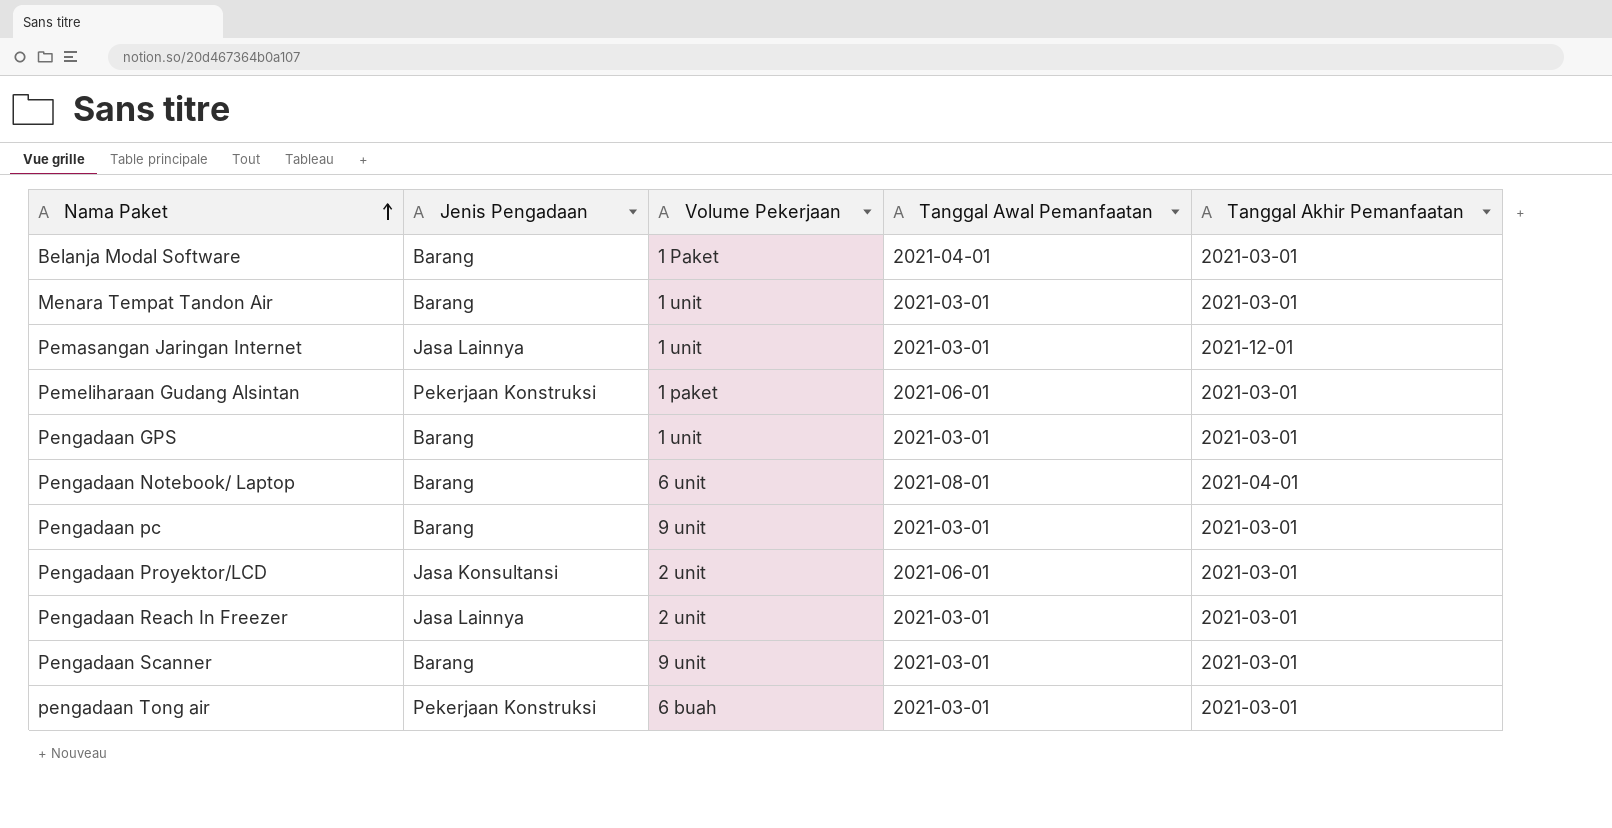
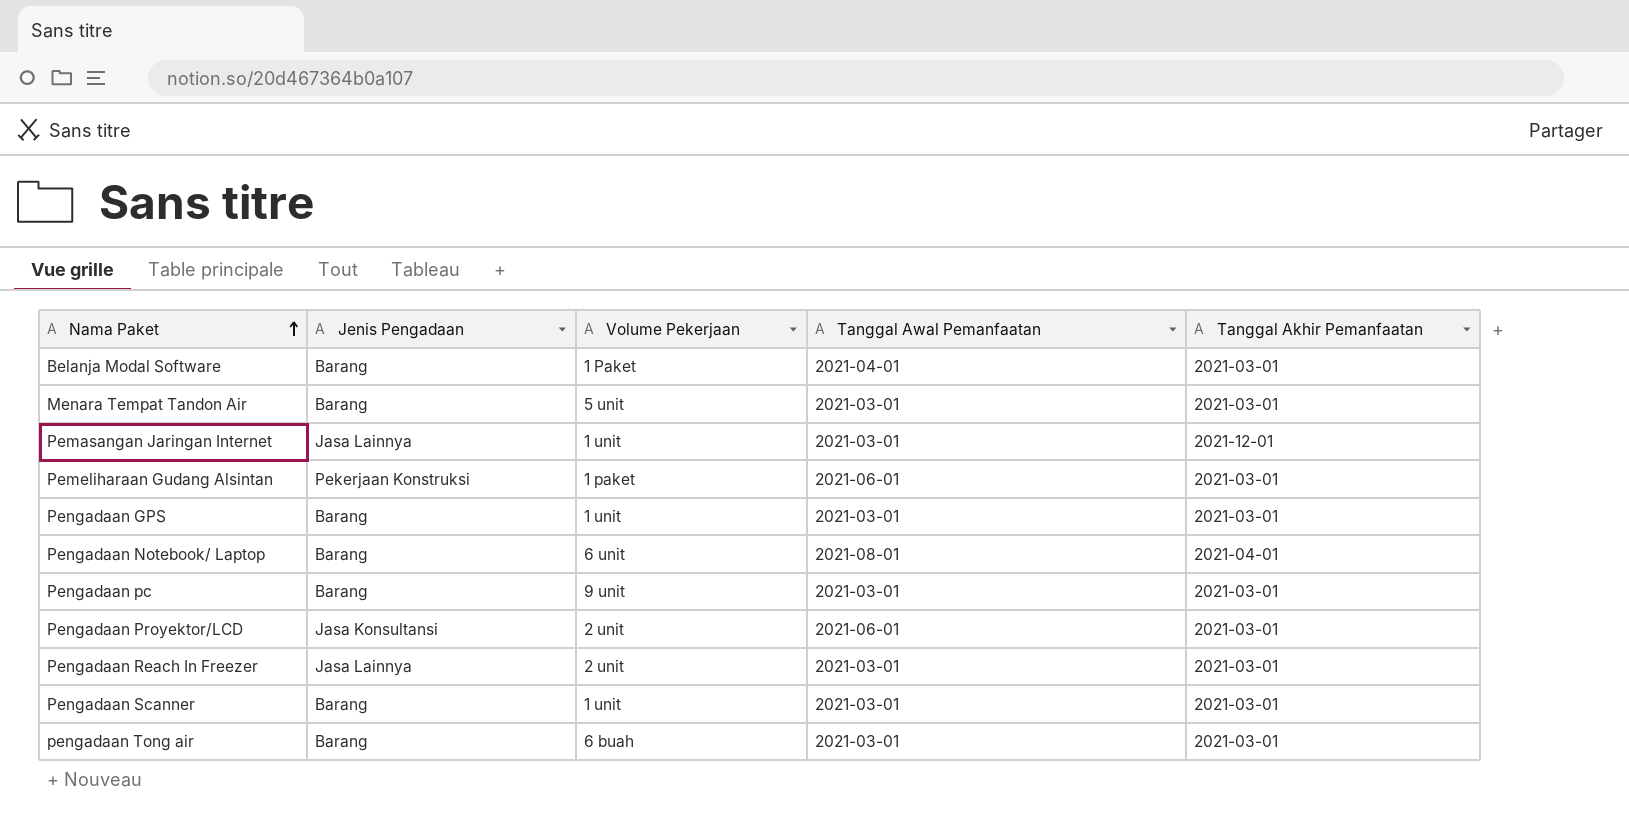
Menara Tempat Tandon Air | Volume Pekerjaan: 1 unit -> 5 unit
Pengadaan Scanner | Volume Pekerjaan: 9 unit -> 1 unit
pengadaan Tong air | Jenis Pengadaan: Pekerjaan Konstruksi -> Barang

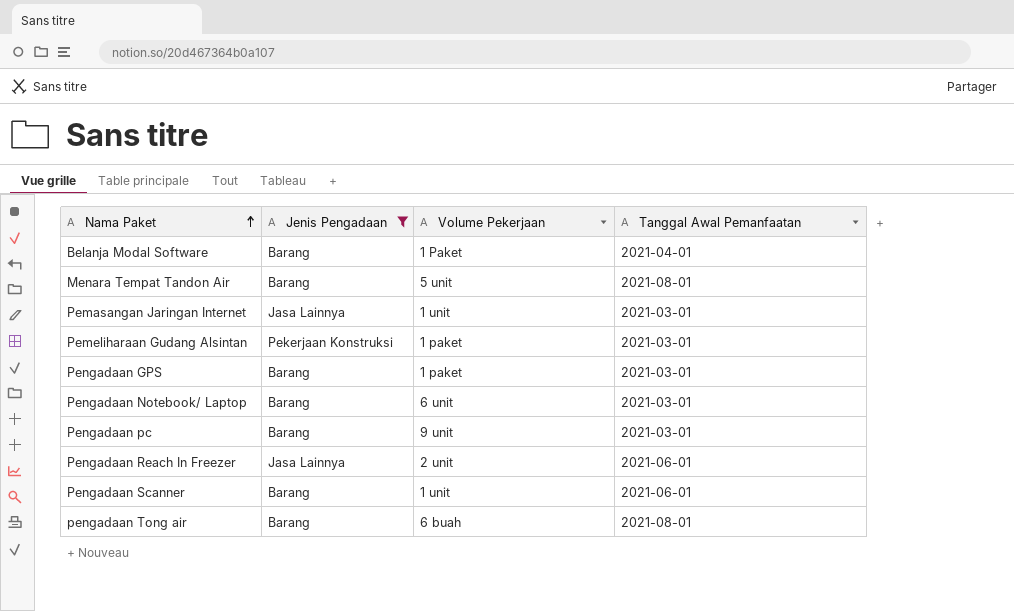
filter: none -> Jenis Pengadaan != Jasa Konsultansi
column Tanggal Akhir Pemanfaatan | position: 5 -> none
Menara Tempat Tandon Air | Tanggal Awal Pemanfaatan: 2021-03-01 -> 2021-08-01
Pemeliharaan Gudang Alsintan | Tanggal Awal Pemanfaatan: 2021-06-01 -> 2021-03-01
Pengadaan GPS | Volume Pekerjaan: 1 unit -> 1 paket
Pengadaan Notebook/ Laptop | Tanggal Awal Pemanfaatan: 2021-08-01 -> 2021-03-01
Pengadaan Reach In Freezer | Tanggal Awal Pemanfaatan: 2021-03-01 -> 2021-06-01
Pengadaan Scanner | Tanggal Awal Pemanfaatan: 2021-03-01 -> 2021-06-01
pengadaan Tong air | Tanggal Awal Pemanfaatan: 2021-03-01 -> 2021-08-01

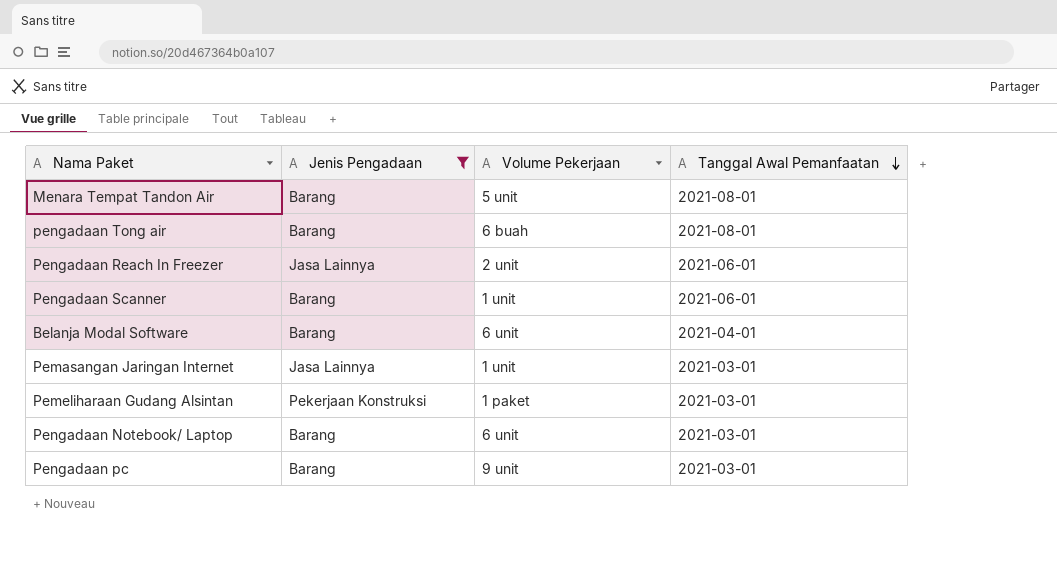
row order: Nama Paket ascending -> Tanggal Awal Pemanfaatan descending
row Pengadaan GPS: Barang | 1 paket | 2021-03-01 -> none
Belanja Modal Software | Volume Pekerjaan: 1 Paket -> 6 unit

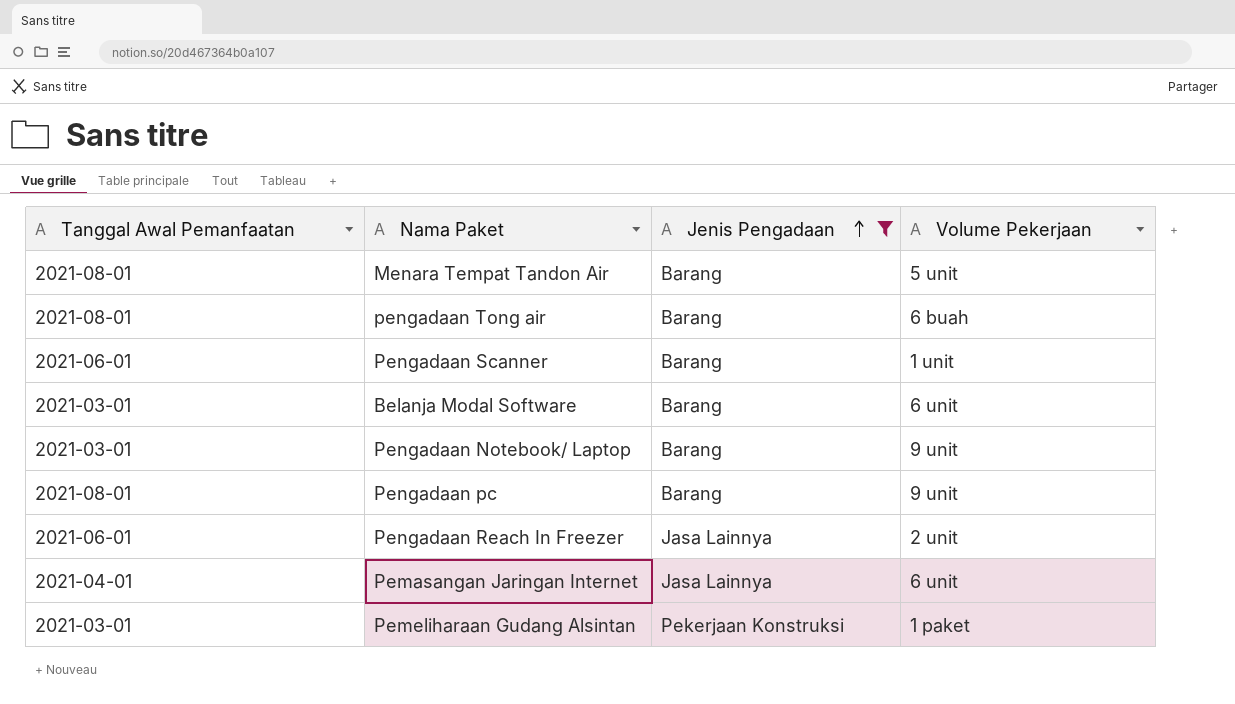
row order: Tanggal Awal Pemanfaatan descending -> Jenis Pengadaan ascending
column Tanggal Awal Pemanfaatan | position: 4 -> 1
Belanja Modal Software | Tanggal Awal Pemanfaatan: 2021-04-01 -> 2021-03-01
Pengadaan Notebook/ Laptop | Volume Pekerjaan: 6 unit -> 9 unit
Pengadaan pc | Tanggal Awal Pemanfaatan: 2021-03-01 -> 2021-08-01
Pemasangan Jaringan Internet | Tanggal Awal Pemanfaatan: 2021-03-01 -> 2021-04-01
Pemasangan Jaringan Internet | Volume Pekerjaan: 1 unit -> 6 unit

